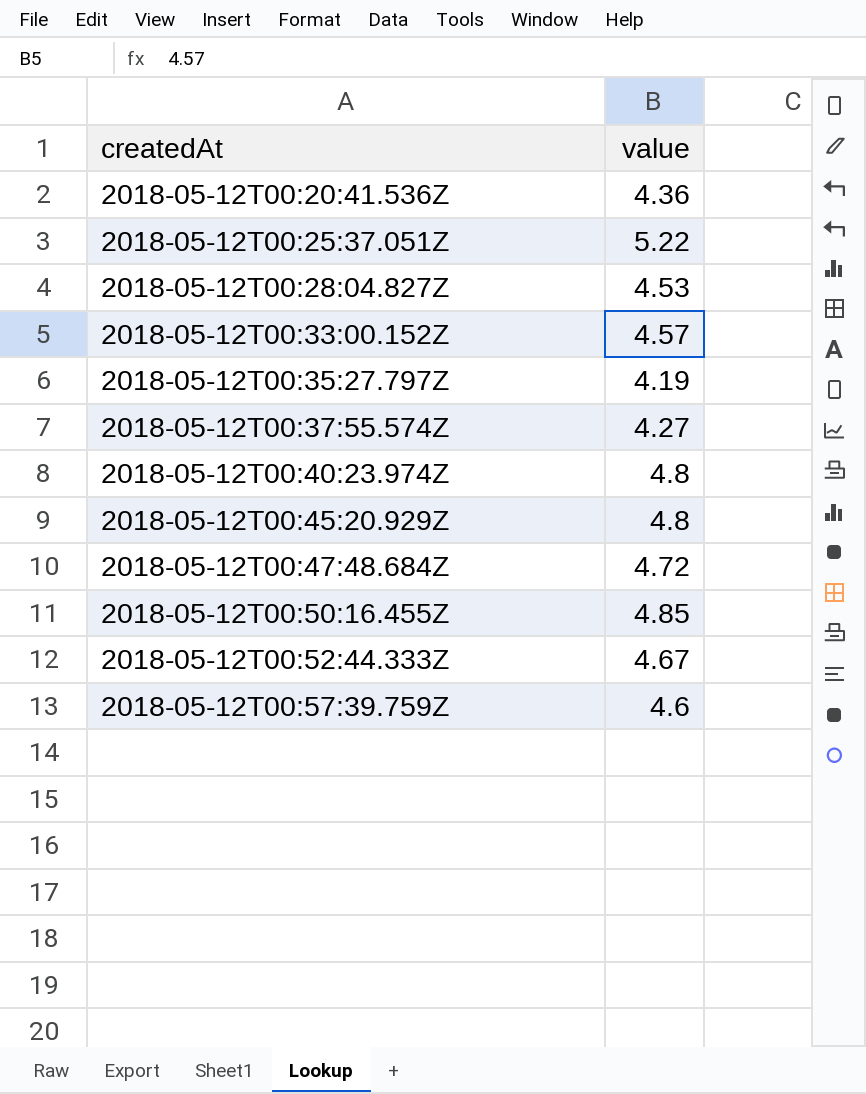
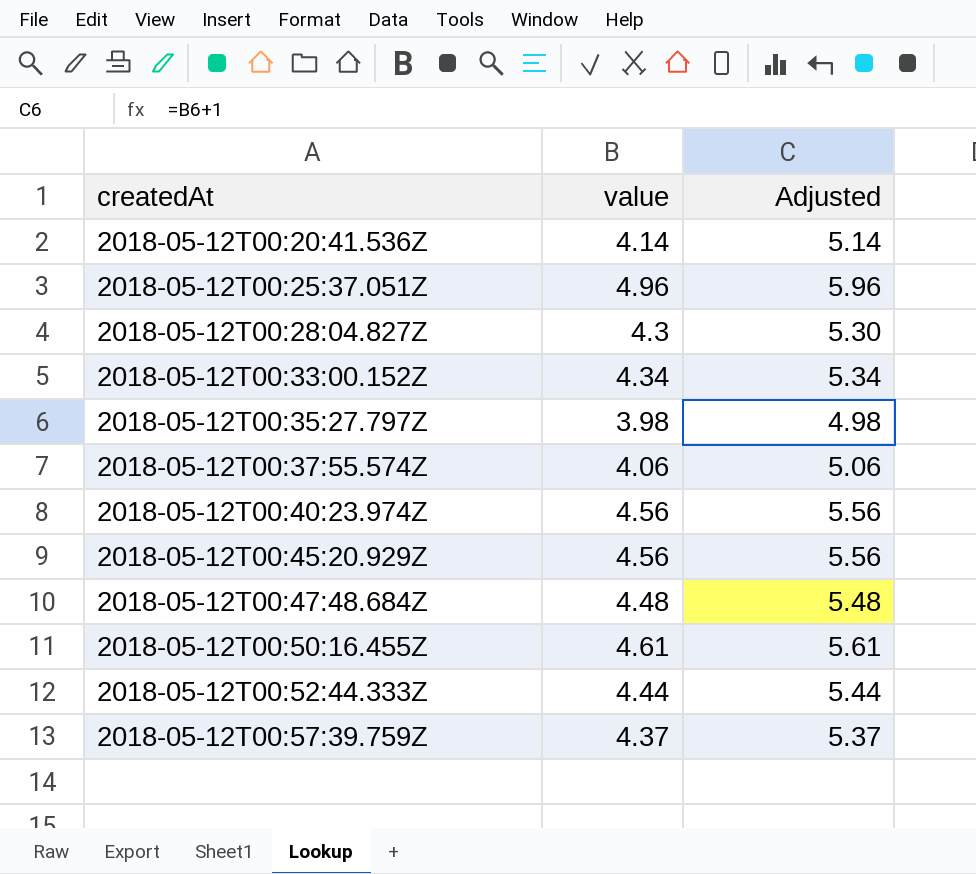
column Adjusted | formula: none -> [value] + 1
2018-05-12T00:20:41.536Z | value: 4.36 -> 4.14
2018-05-12T00:25:37.051Z | value: 5.22 -> 4.96
2018-05-12T00:28:04.827Z | value: 4.53 -> 4.3
2018-05-12T00:33:00.152Z | value: 4.57 -> 4.34
2018-05-12T00:35:27.797Z | value: 4.19 -> 3.98
2018-05-12T00:37:55.574Z | value: 4.27 -> 4.06
2018-05-12T00:40:23.974Z | value: 4.8 -> 4.56
2018-05-12T00:45:20.929Z | value: 4.8 -> 4.56
2018-05-12T00:47:48.684Z | value: 4.72 -> 4.48
2018-05-12T00:50:16.455Z | value: 4.85 -> 4.61
2018-05-12T00:52:44.333Z | value: 4.67 -> 4.44
2018-05-12T00:57:39.759Z | value: 4.6 -> 4.37

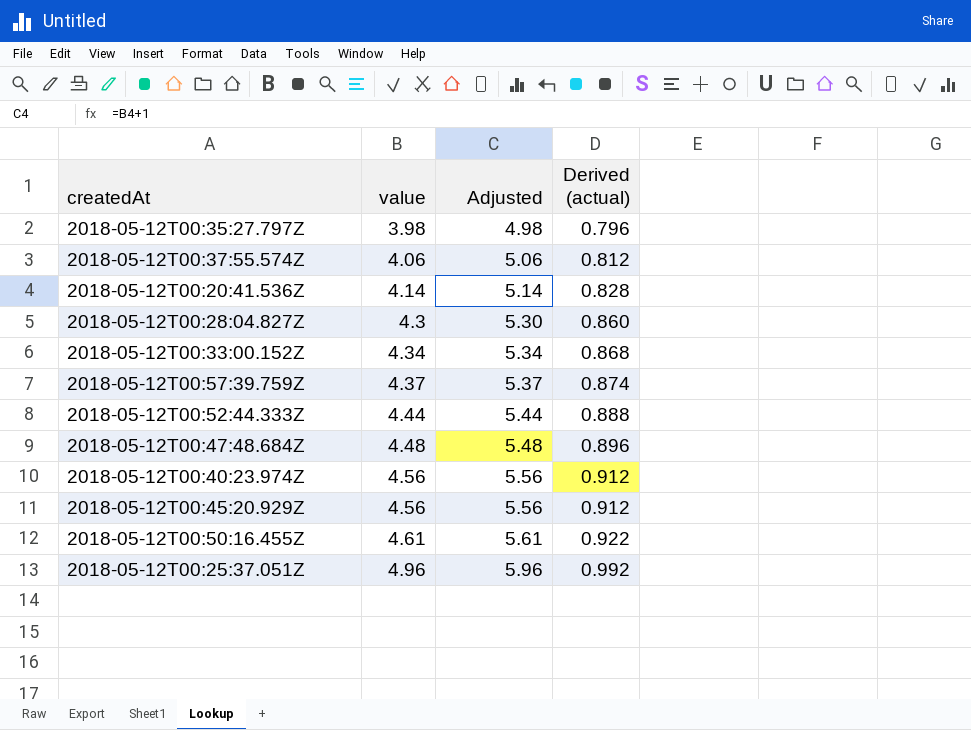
row order: createdAt ascending -> value ascending
column Derived (actual) | formula: none -> [value] * 0.2

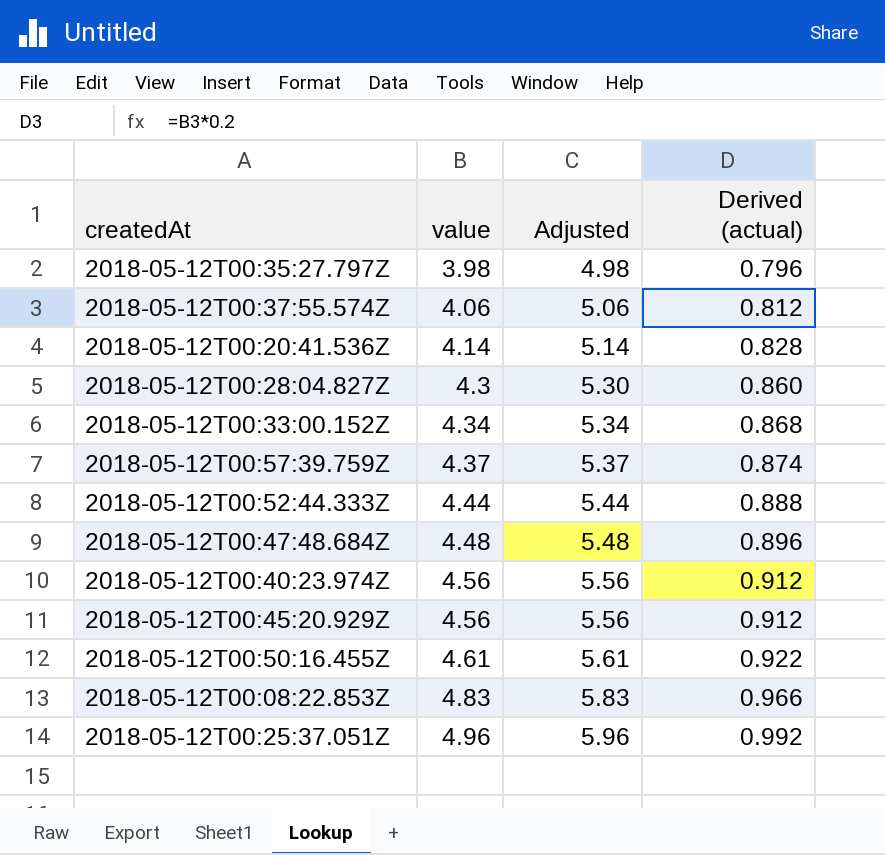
row 2018-05-12T00:08:22.853Z: none -> 4.83 | 5.83 | 0.966

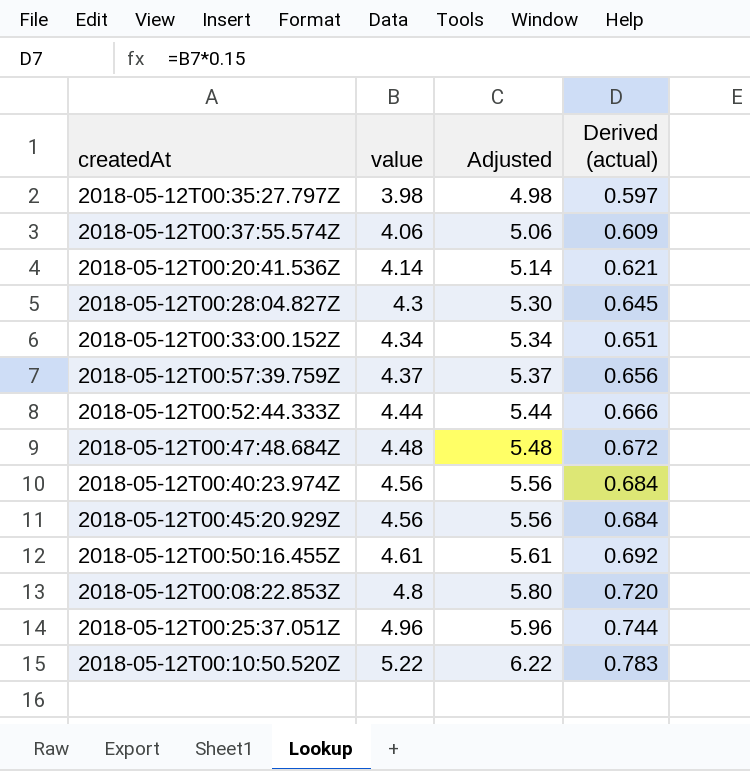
column Derived (actual) | formula: [value] * 0.2 -> [value] * 0.15
2018-05-12T00:08:22.853Z | value: 4.83 -> 4.8
2018-05-12T00:08:22.853Z | Adjusted: 5.83 -> 5.80
row 2018-05-12T00:10:50.520Z: none -> 5.22 | 6.22 | 0.783

